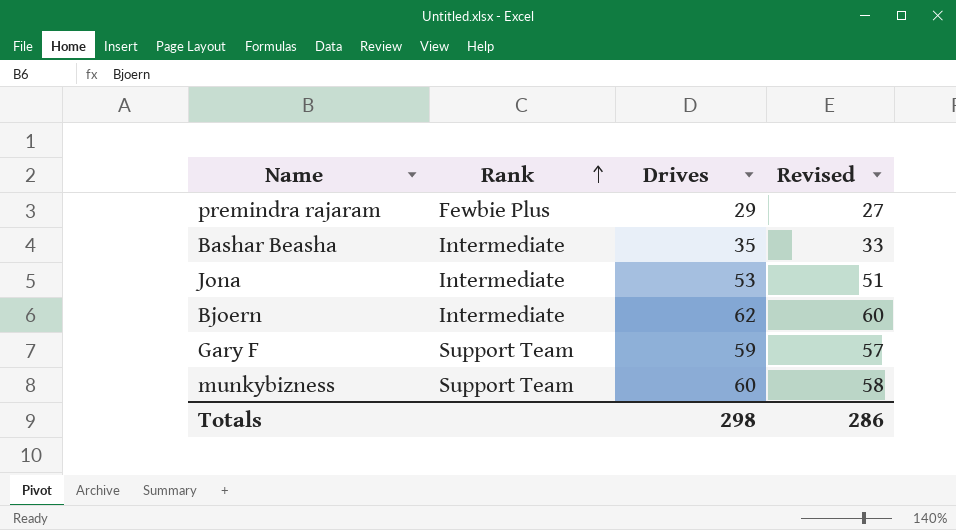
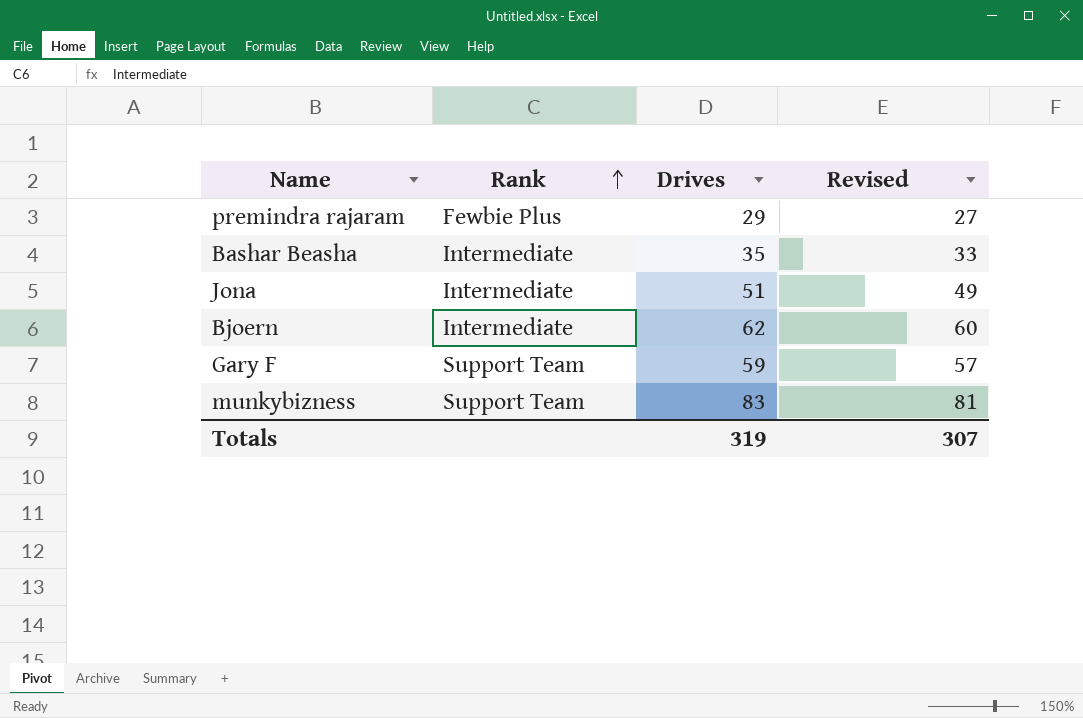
Jona | Drives: 53 -> 51
Jona | Revised: 51 -> 49
munkybizness | Drives: 60 -> 83
munkybizness | Revised: 58 -> 81
Totals | Drives: 298 -> 319
Totals | Revised: 286 -> 307

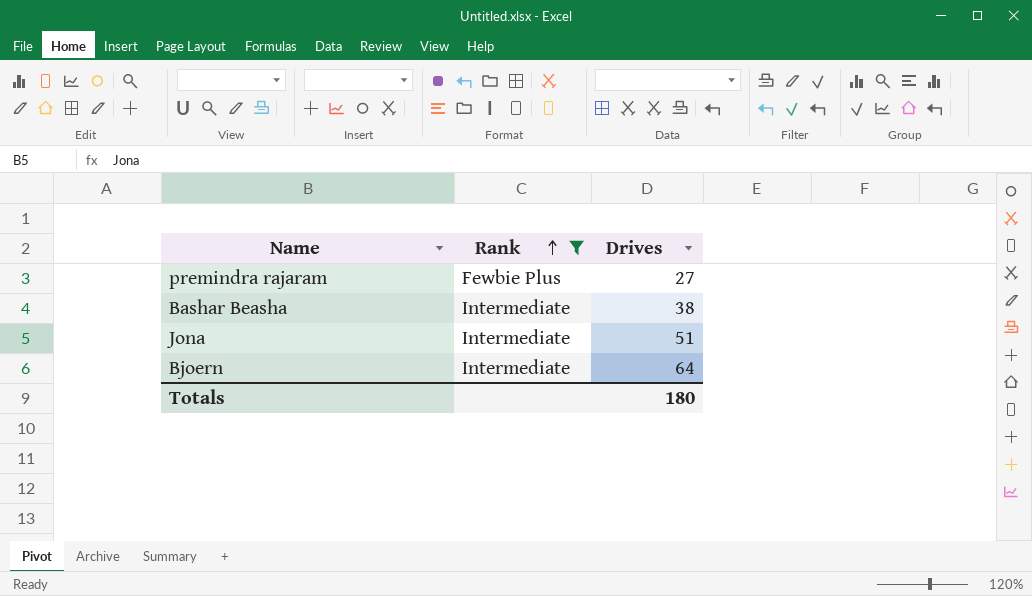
filter: none -> Rank != Support Team
column Revised | formula: [Drives] - 2 -> none
premindra rajaram | Drives: 29 -> 27
Bashar Beasha | Drives: 35 -> 38
Bjoern | Drives: 62 -> 64
Totals | Drives: 319 -> 180

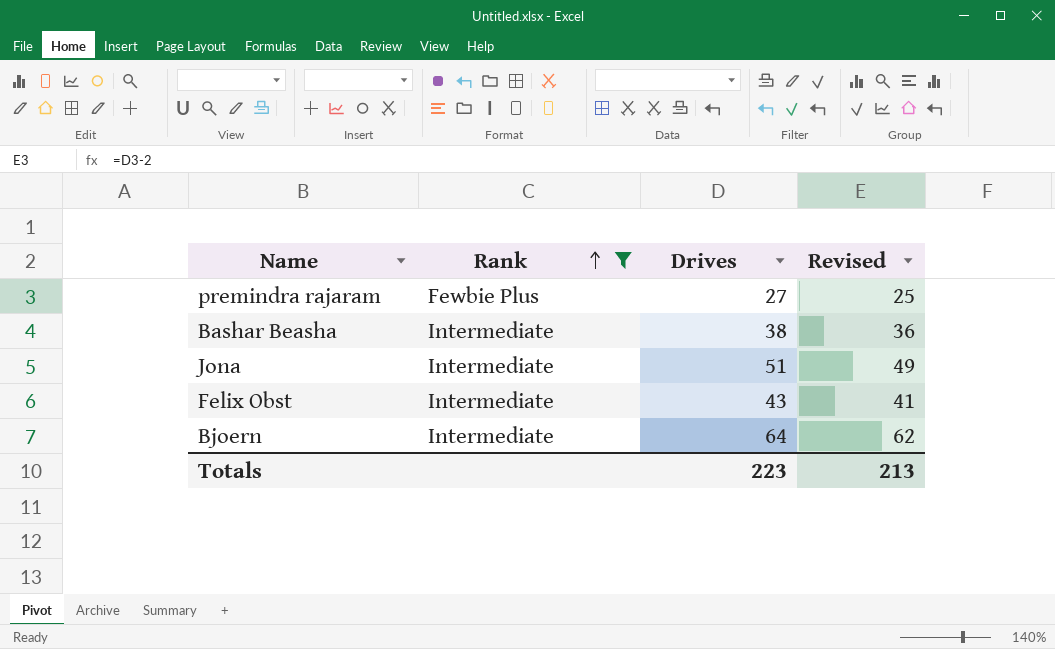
column Revised | formula: none -> [Drives] - 2
row Felix Obst: none -> Intermediate | 43 | 41
Totals | Drives: 180 -> 223

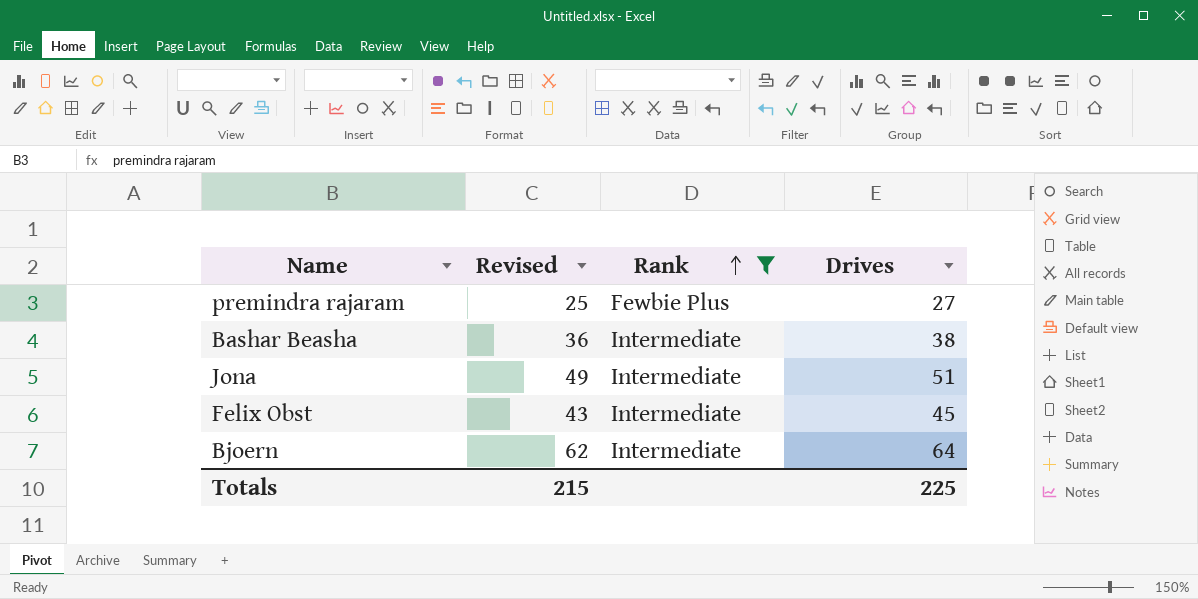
column Revised | position: 4 -> 2
Felix Obst | Revised: 41 -> 43
Felix Obst | Drives: 43 -> 45
Totals | Revised: 213 -> 215
Totals | Drives: 223 -> 225

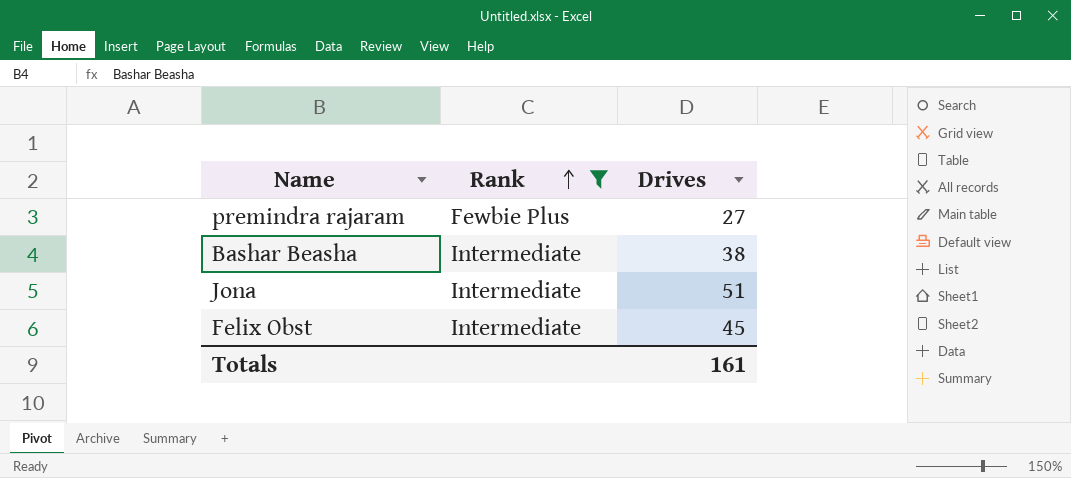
column Revised | formula: [Drives] - 2 -> none
row Bjoern: 62 | Intermediate | 64 -> none
Totals | Drives: 225 -> 161

